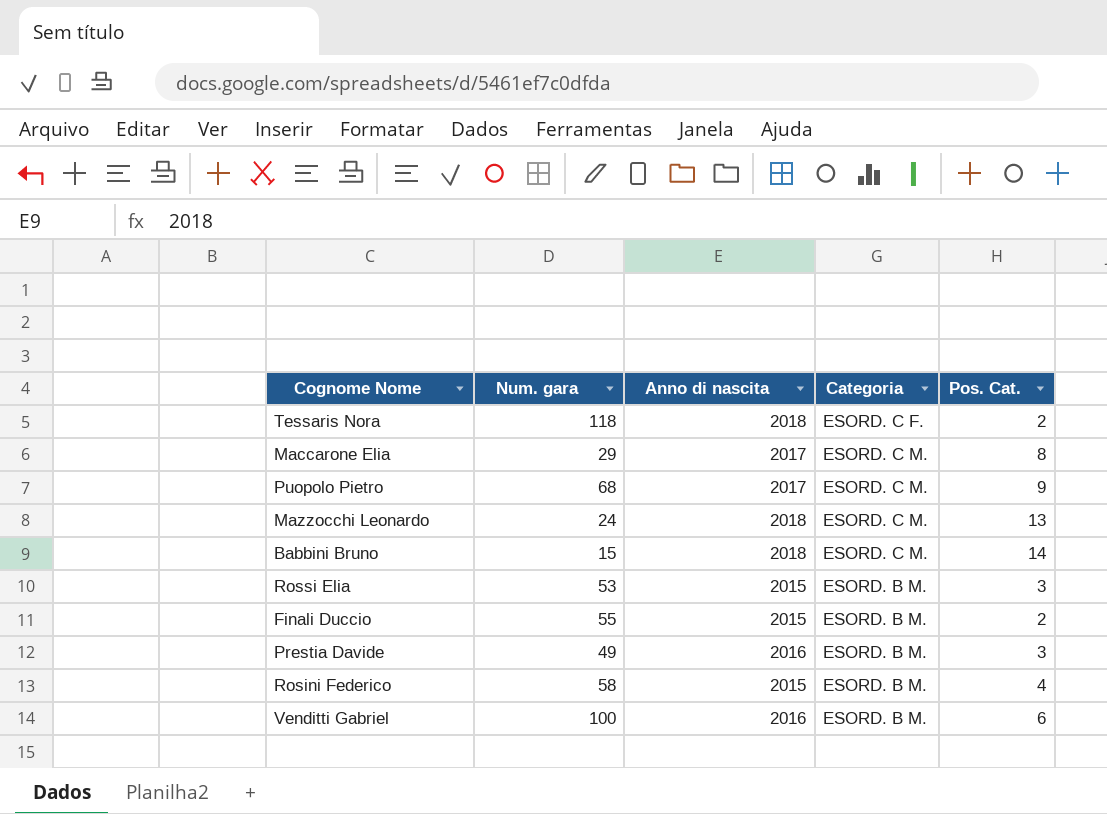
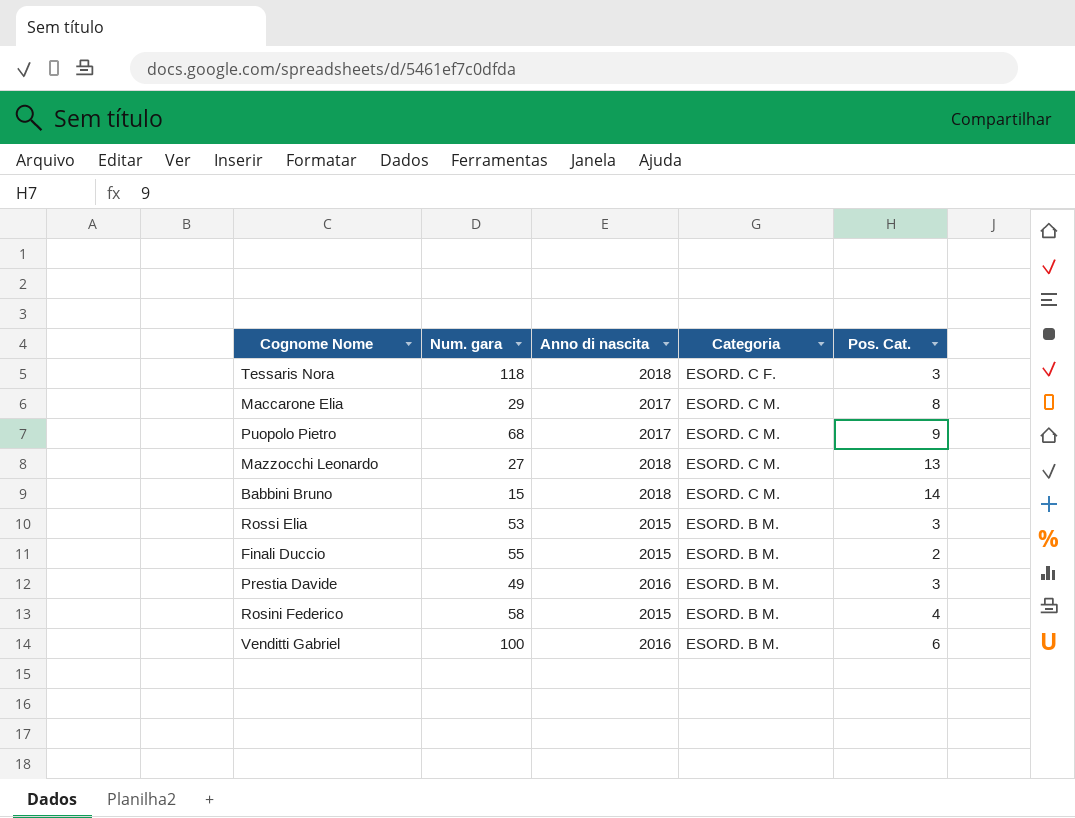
Tessaris Nora | Pos. Cat.: 2 -> 3
Mazzocchi Leonardo | Num. gara: 24 -> 27

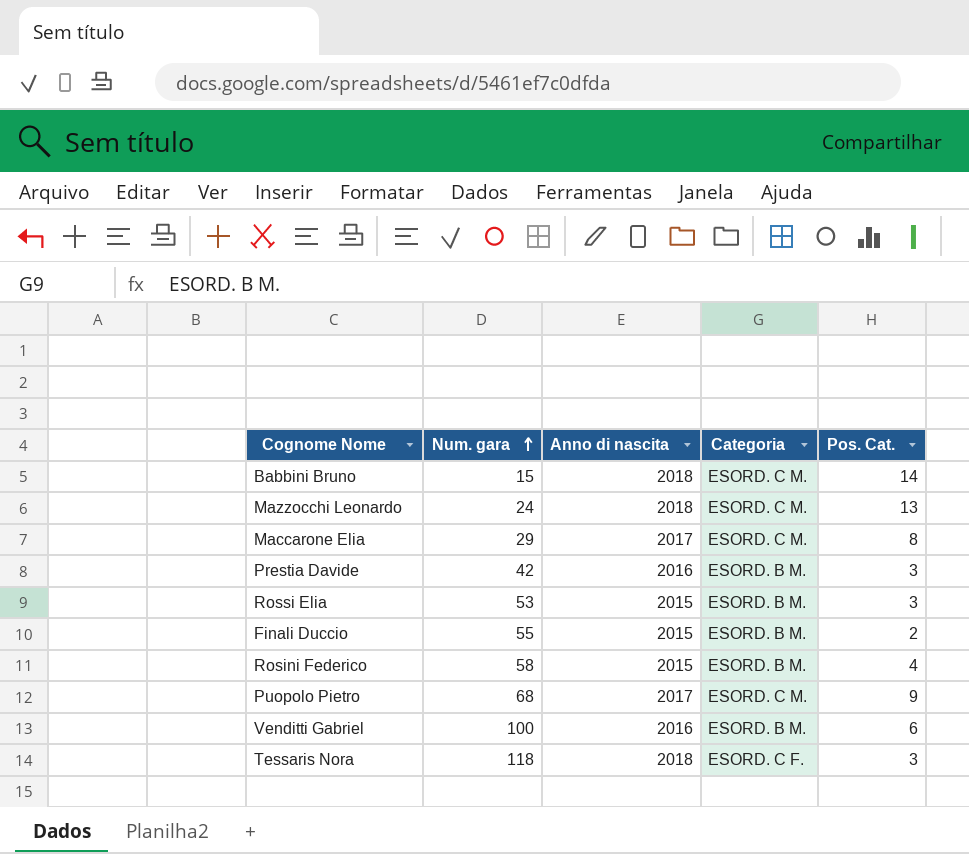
row order: none -> Num. gara ascending
Mazzocchi Leonardo | Num. gara: 27 -> 24
Prestia Davide | Num. gara: 49 -> 42

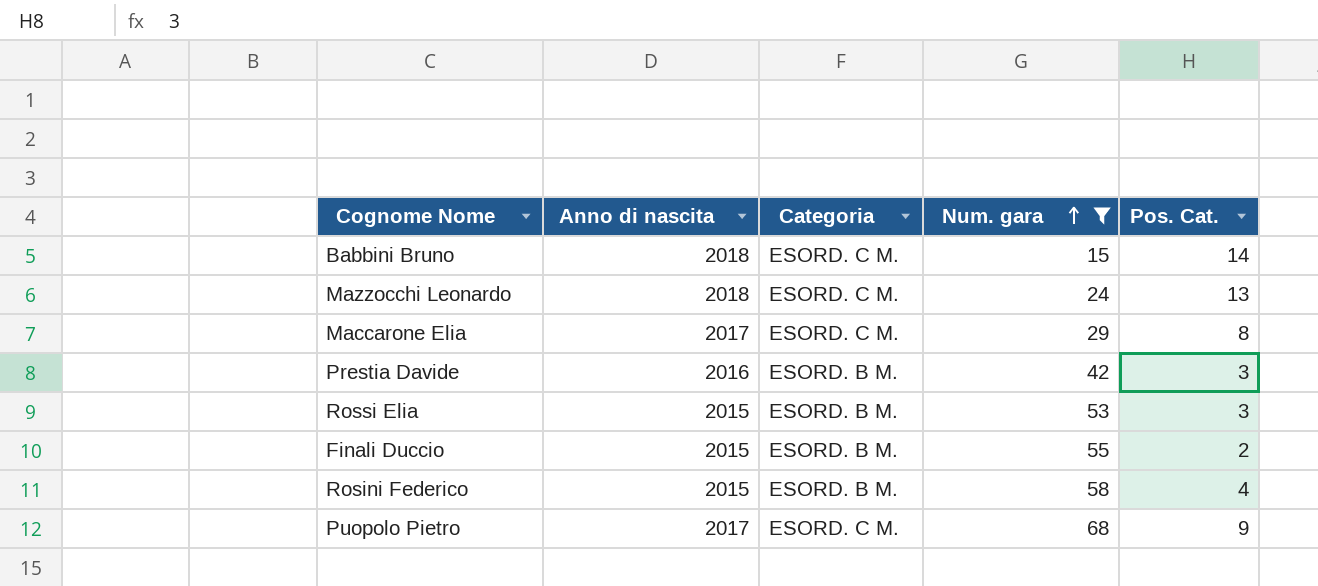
filter: none -> Num. gara <= 68
column Num. gara | position: 2 -> 4

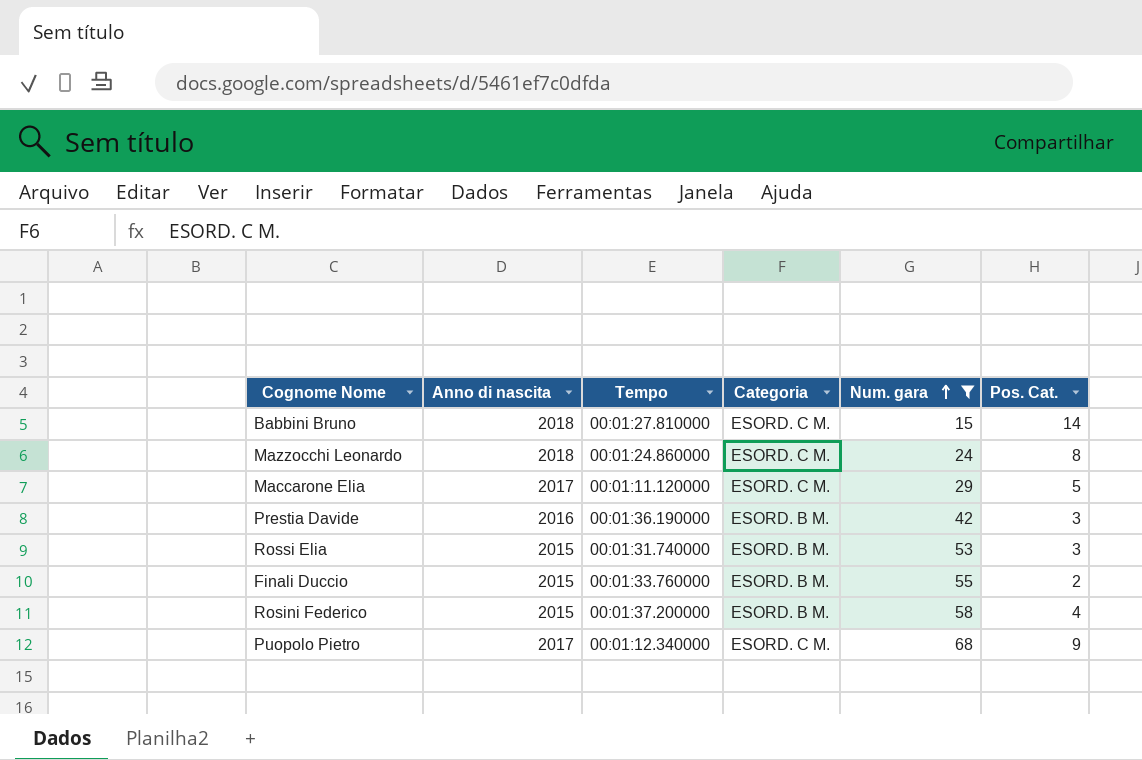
column Tempo | position: none -> 3
Mazzocchi Leonardo | Pos. Cat.: 13 -> 8
Maccarone Elia | Pos. Cat.: 8 -> 5

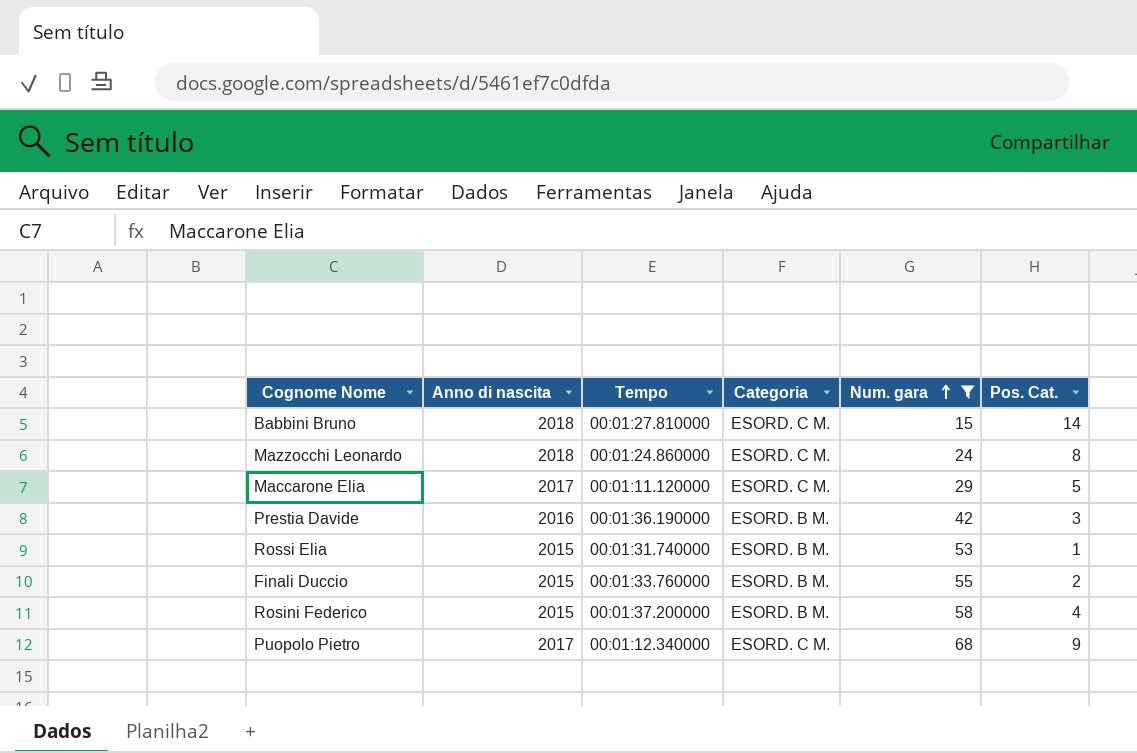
Rossi Elia | Pos. Cat.: 3 -> 1

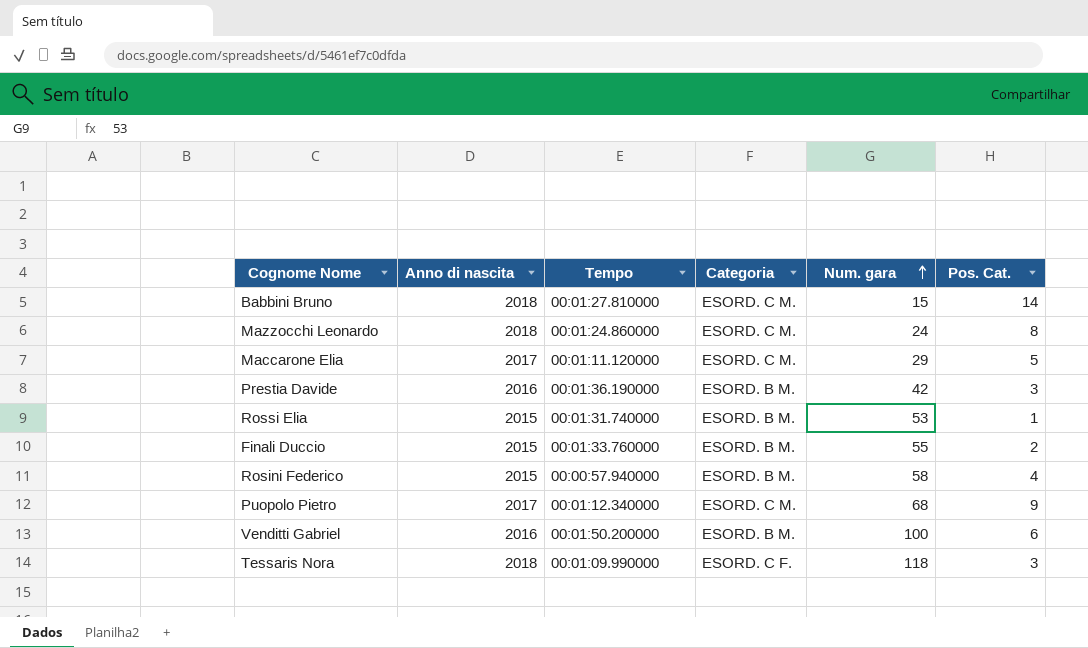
filter: Num. gara <= 68 -> none
Rosini Federico | Tempo: 00:01:37.200000 -> 00:00:57.940000

